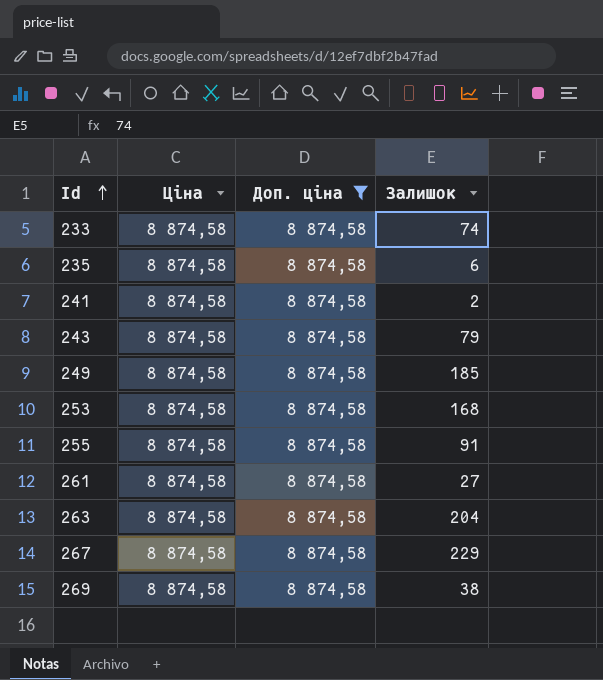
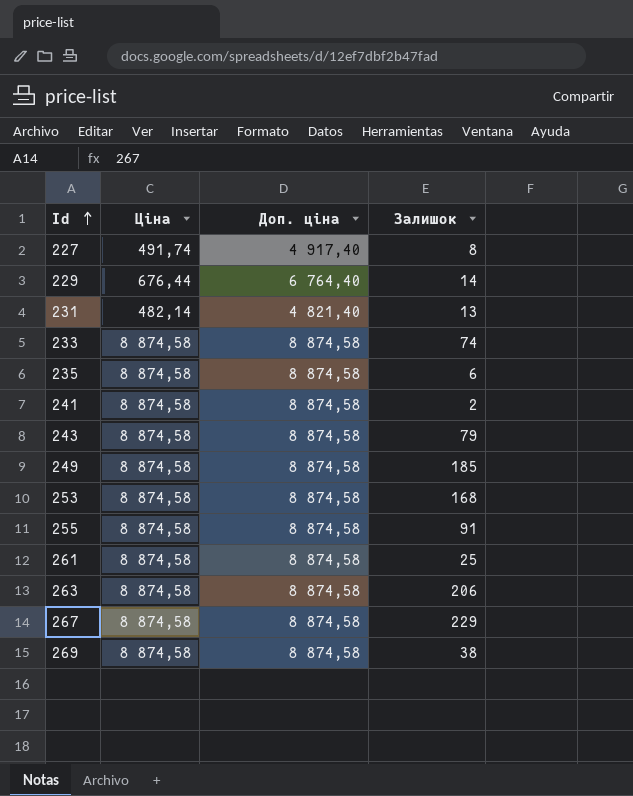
filter: Доп. ціна = 8 874,58 -> none
261 | Залишок: 27 -> 25
263 | Залишок: 204 -> 206

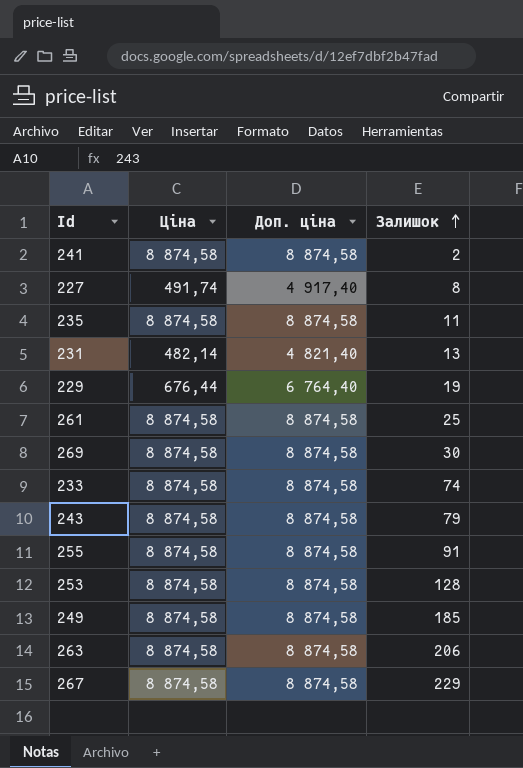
row order: Id ascending -> Залишок ascending
235 | Залишок: 6 -> 11
229 | Залишок: 14 -> 19
269 | Залишок: 38 -> 30
253 | Залишок: 168 -> 128

